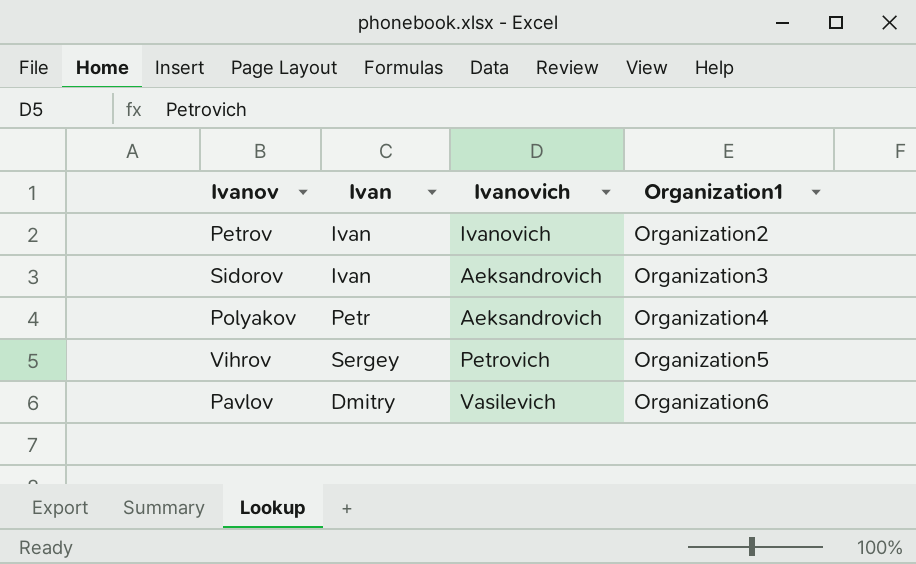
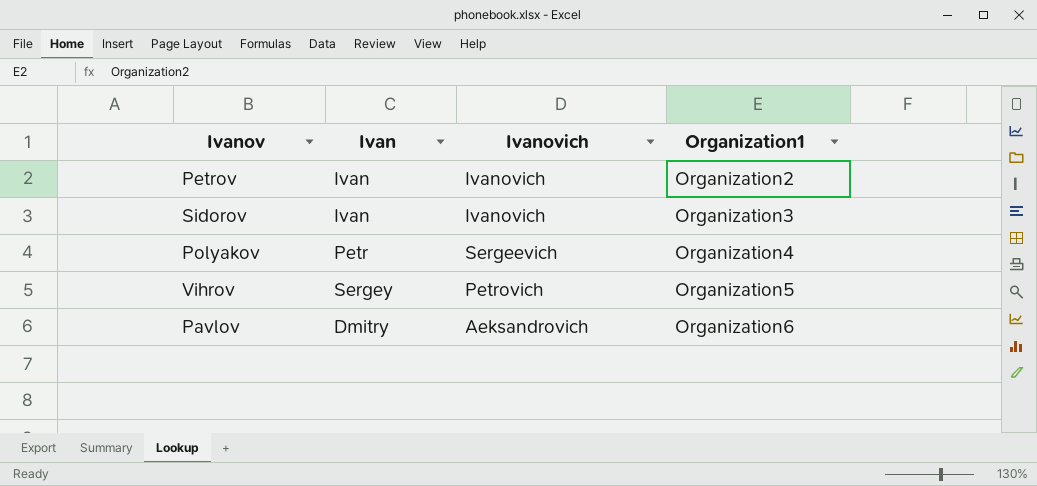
Sidorov | Ivanovich: Aeksandrovich -> Ivanovich
Polyakov | Ivanovich: Aeksandrovich -> Sergeevich
Pavlov | Ivanovich: Vasilevich -> Aeksandrovich

